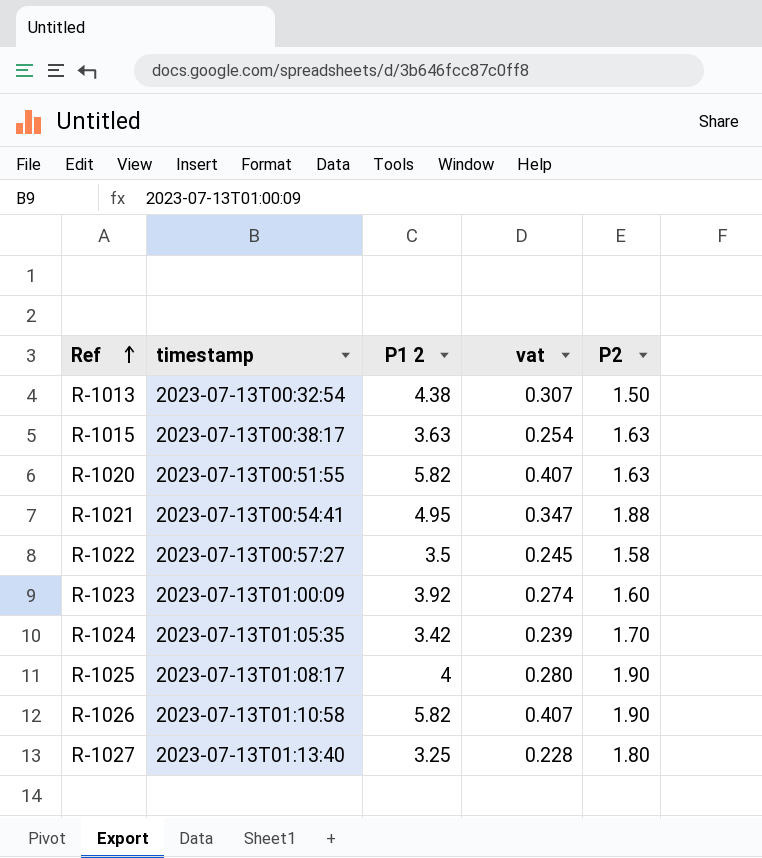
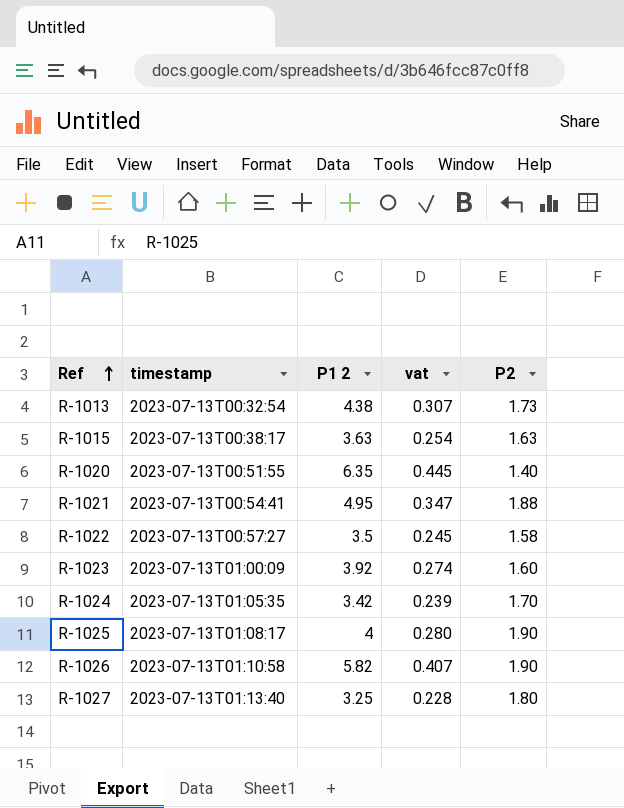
R-1013 | P2: 1.50 -> 1.73
R-1020 | P1 2: 5.82 -> 6.35
R-1020 | vat: 0.407 -> 0.445
R-1020 | P2: 1.63 -> 1.40

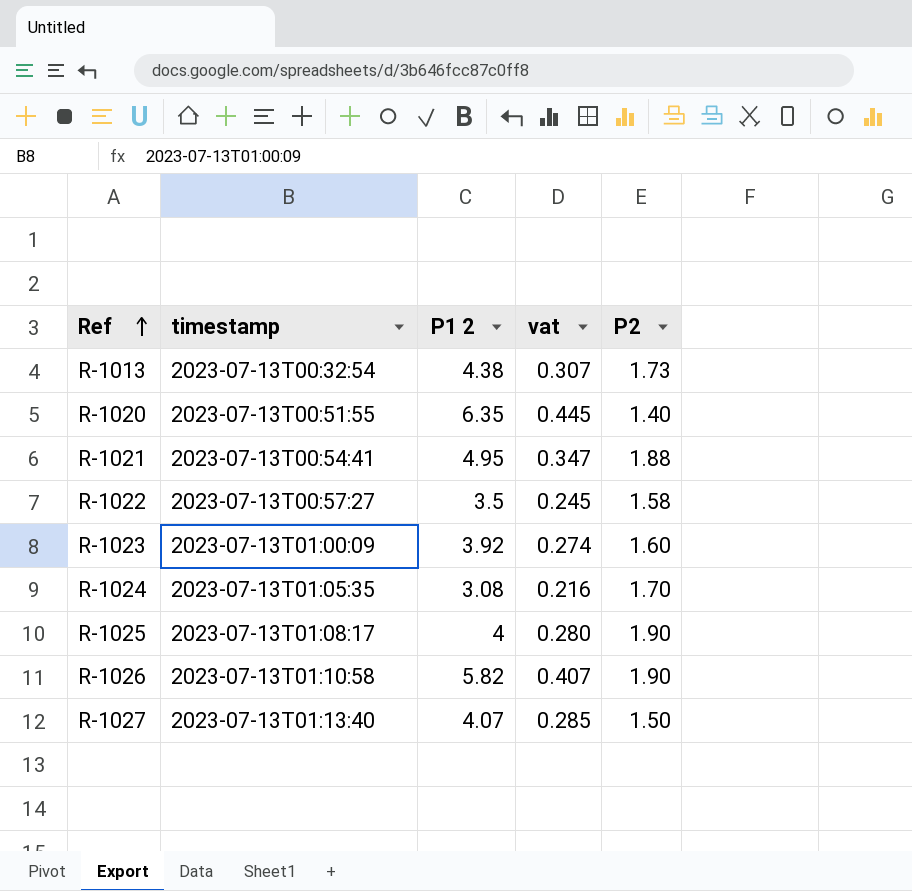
row R-1015: 2023-07-13T00:38:17 | 3.63 | 0.254 | 1.63 -> none
R-1024 | P1 2: 3.42 -> 3.08
R-1024 | vat: 0.239 -> 0.216
R-1027 | P1 2: 3.25 -> 4.07
R-1027 | vat: 0.228 -> 0.285
R-1027 | P2: 1.80 -> 1.50

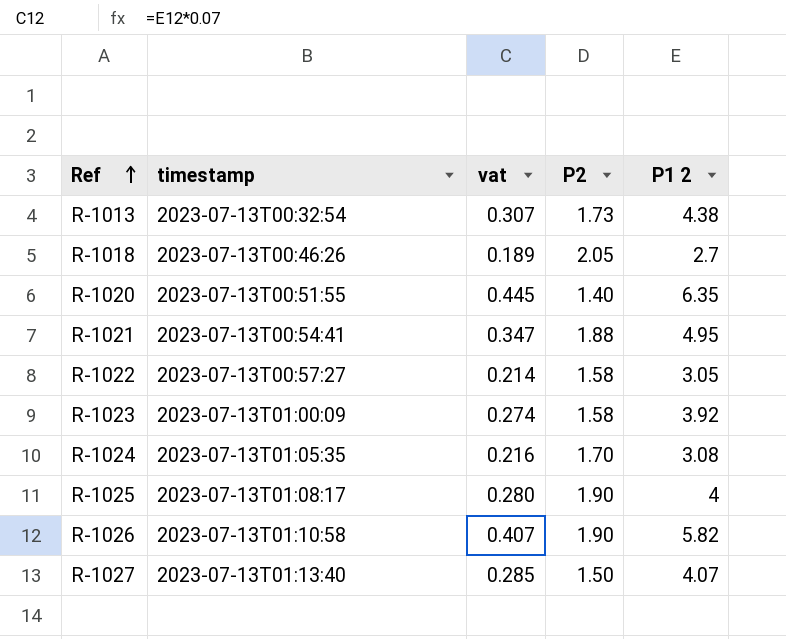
column P1 2 | position: 3 -> 5
row R-1018: none -> 2023-07-13T00:46:26 | 0.189 | 2.05 | 2.7
R-1022 | vat: 0.245 -> 0.214
R-1022 | P1 2: 3.5 -> 3.05
R-1023 | P2: 1.60 -> 1.58

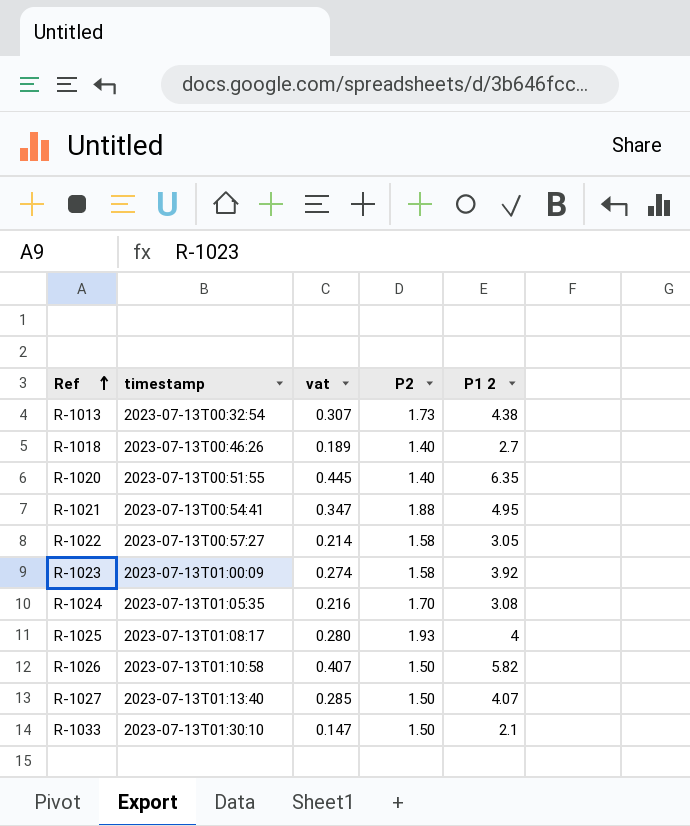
R-1018 | P2: 2.05 -> 1.40
R-1025 | P2: 1.90 -> 1.93
R-1026 | P2: 1.90 -> 1.50
row R-1033: none -> 2023-07-13T01:30:10 | 0.147 | 1.50 | 2.1

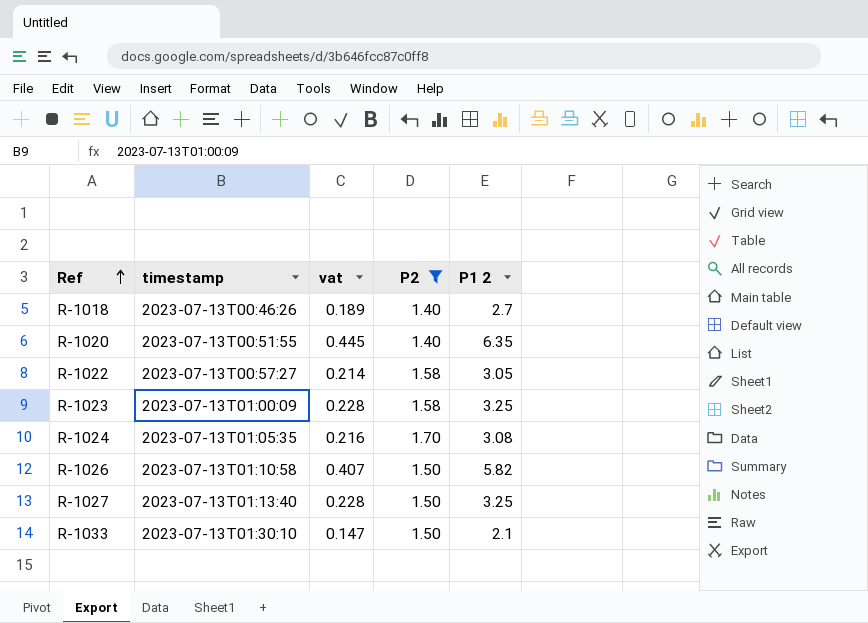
filter: none -> P2 <= 1.70
R-1023 | vat: 0.274 -> 0.228
R-1023 | P1 2: 3.92 -> 3.25
R-1027 | vat: 0.285 -> 0.228
R-1027 | P1 2: 4.07 -> 3.25

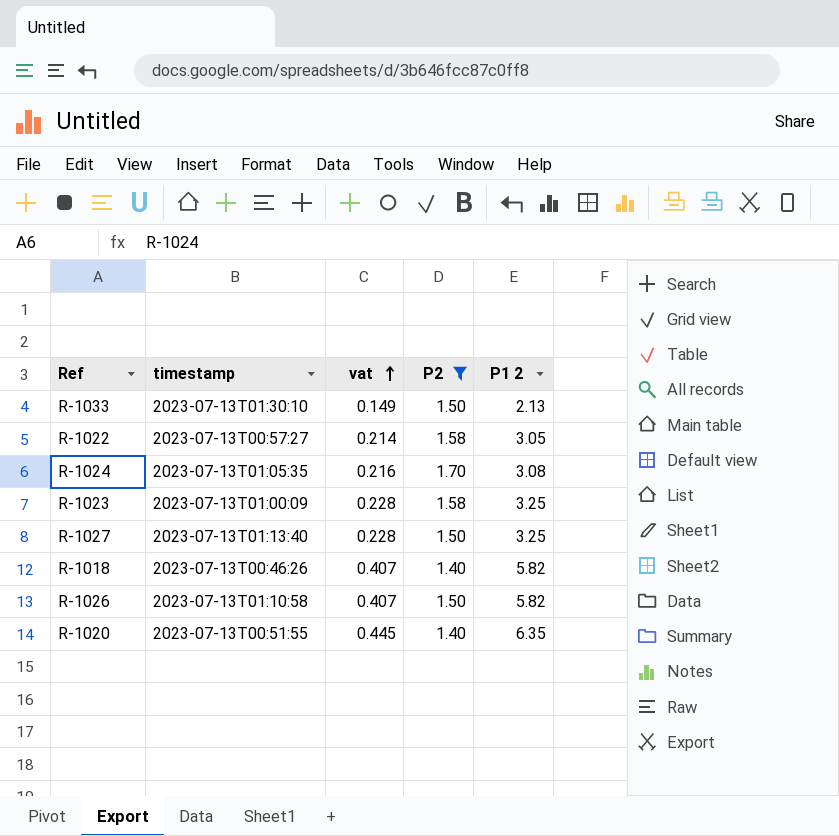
row order: Ref ascending -> vat ascending
R-1033 | vat: 0.147 -> 0.149
R-1033 | P1 2: 2.1 -> 2.13
R-1018 | vat: 0.189 -> 0.407
R-1018 | P1 2: 2.7 -> 5.82

